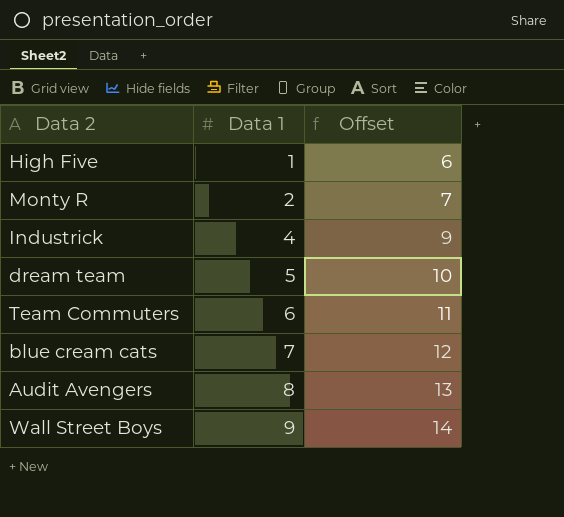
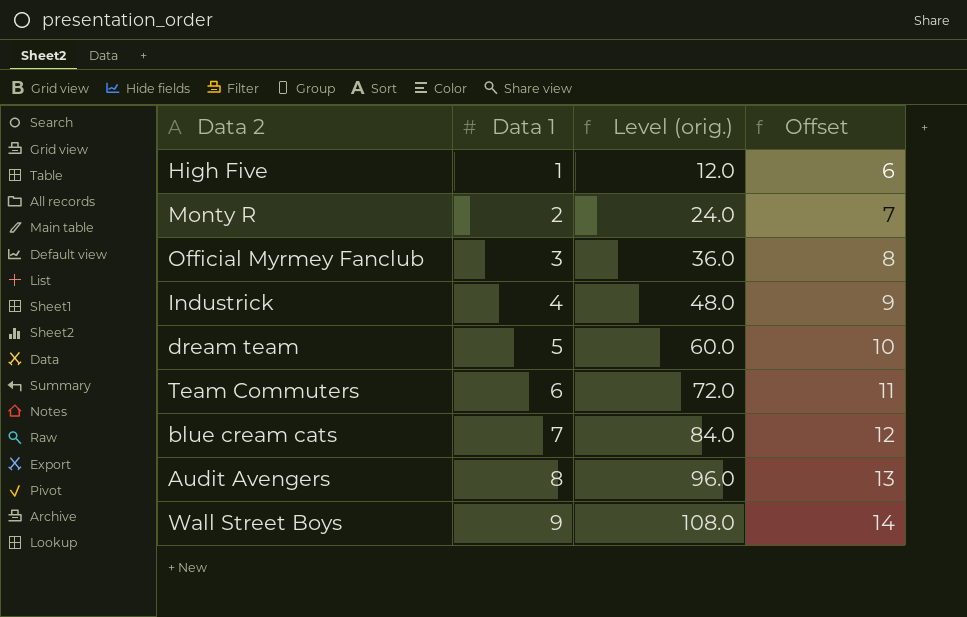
column Level (orig.) | formula: none -> [Data 1] * 12
row Official Myrmey Fanclub: none -> 3 | 36.0 | 8

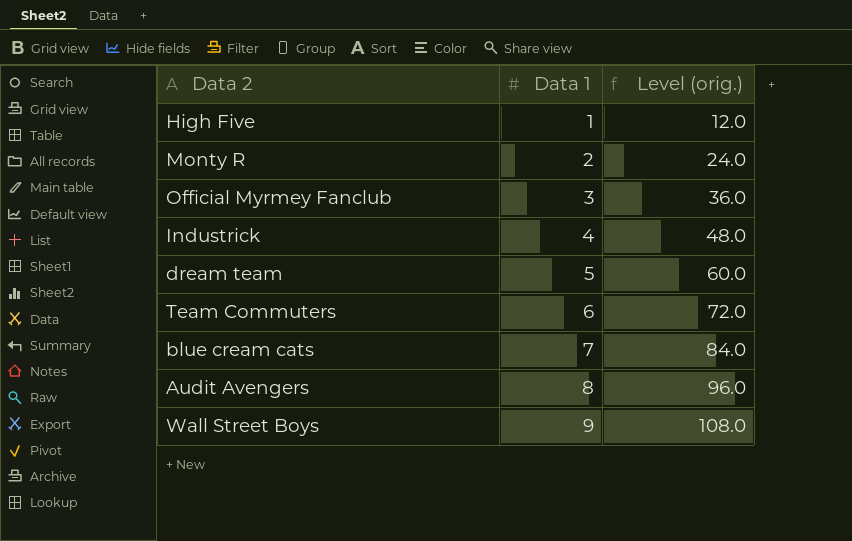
column Offset | formula: [Data 1] + 5 -> none

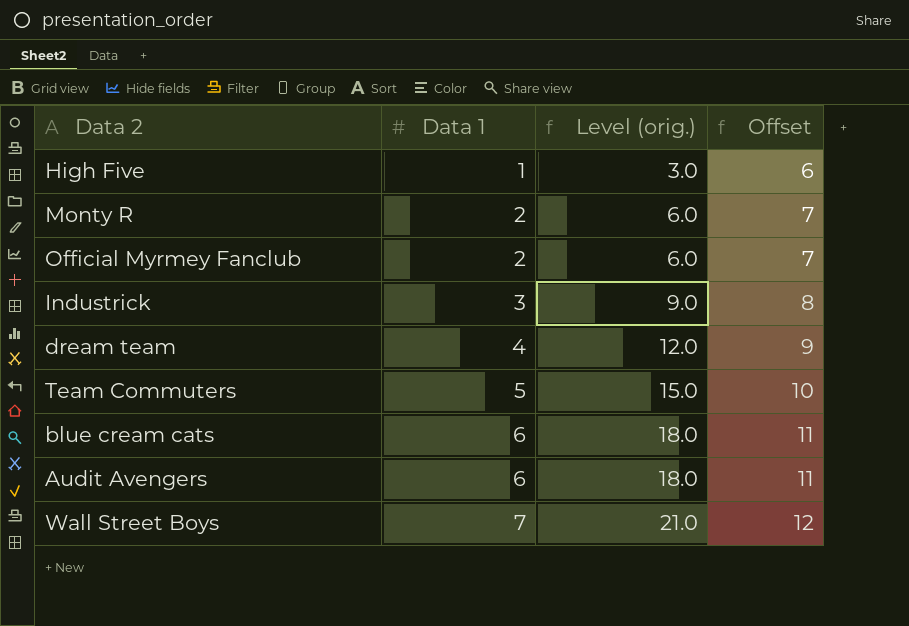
column Level (orig.) | formula: [Data 1] * 12 -> [Data 1] * 3
column Offset | formula: none -> [Data 1] + 5
Official Myrmey Fanclub | Data 1: 3 -> 2
Industrick | Data 1: 4 -> 3
dream team | Data 1: 5 -> 4
Team Commuters | Data 1: 6 -> 5
blue cream cats | Data 1: 7 -> 6
Audit Avengers | Data 1: 8 -> 6
Wall Street Boys | Data 1: 9 -> 7

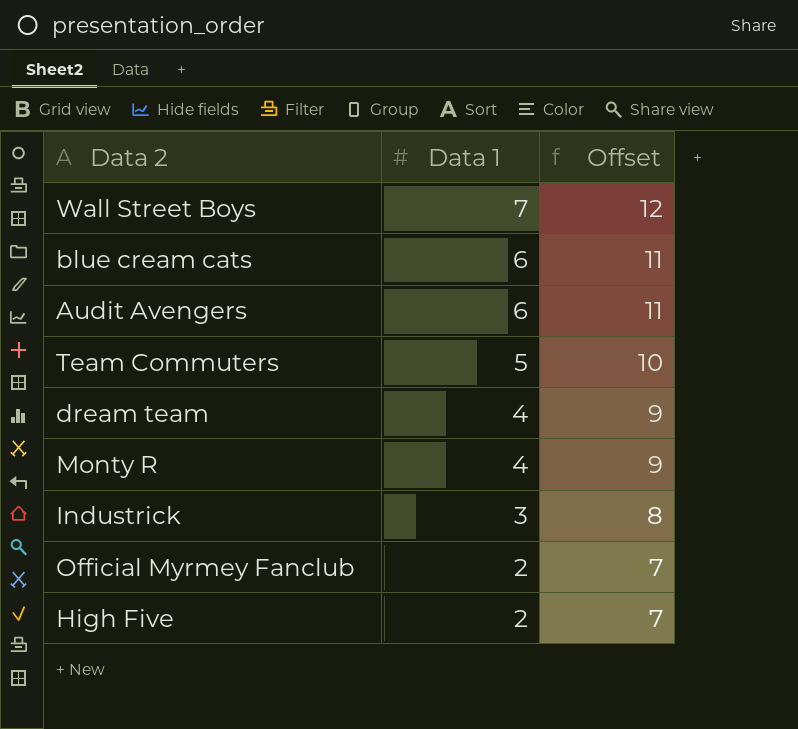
row order: Data 1 ascending -> Data 1 descending
column Level (orig.) | formula: [Data 1] * 3 -> none
Monty R | Data 1: 2 -> 4
Monty R | Offset: 7 -> 9
High Five | Data 1: 1 -> 2
High Five | Offset: 6 -> 7

